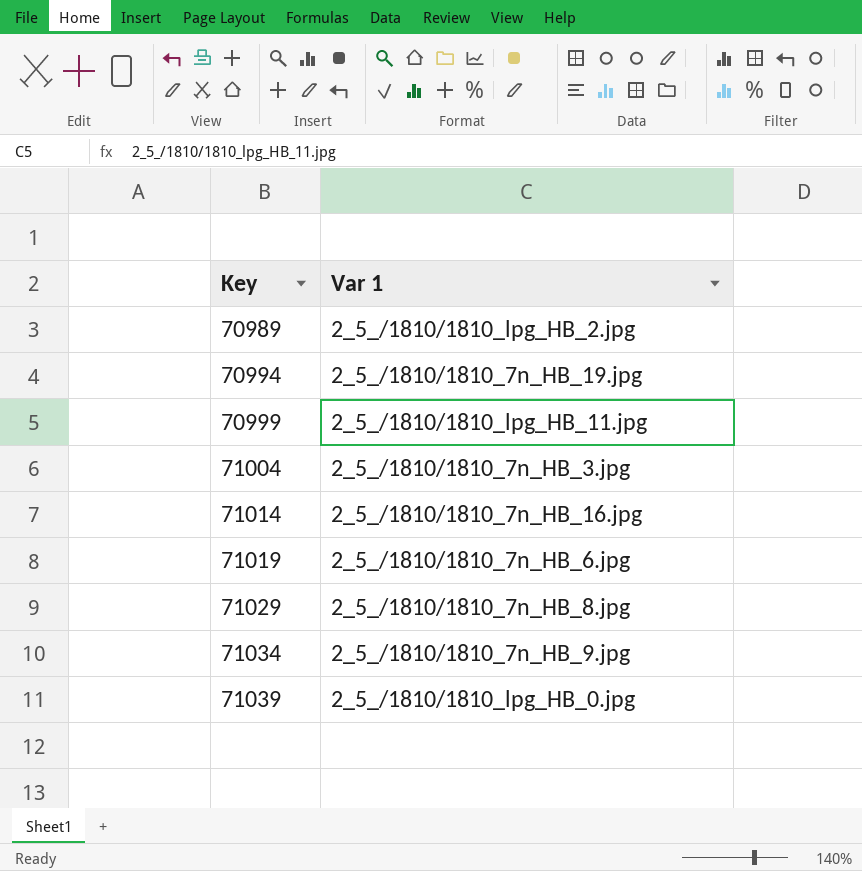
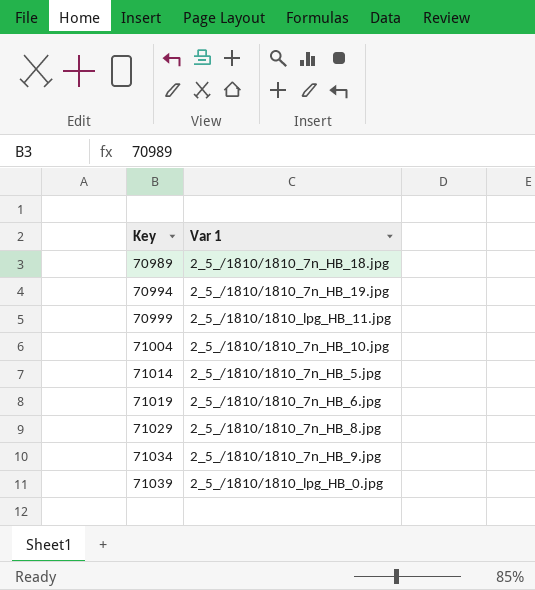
70989 | Var 1: 2_5_/1810/1810_lpg_HB_2.jpg -> 2_5_/1810/1810_7n_HB_18.jpg
71004 | Var 1: 2_5_/1810/1810_7n_HB_3.jpg -> 2_5_/1810/1810_7n_HB_10.jpg
71014 | Var 1: 2_5_/1810/1810_7n_HB_16.jpg -> 2_5_/1810/1810_7n_HB_5.jpg

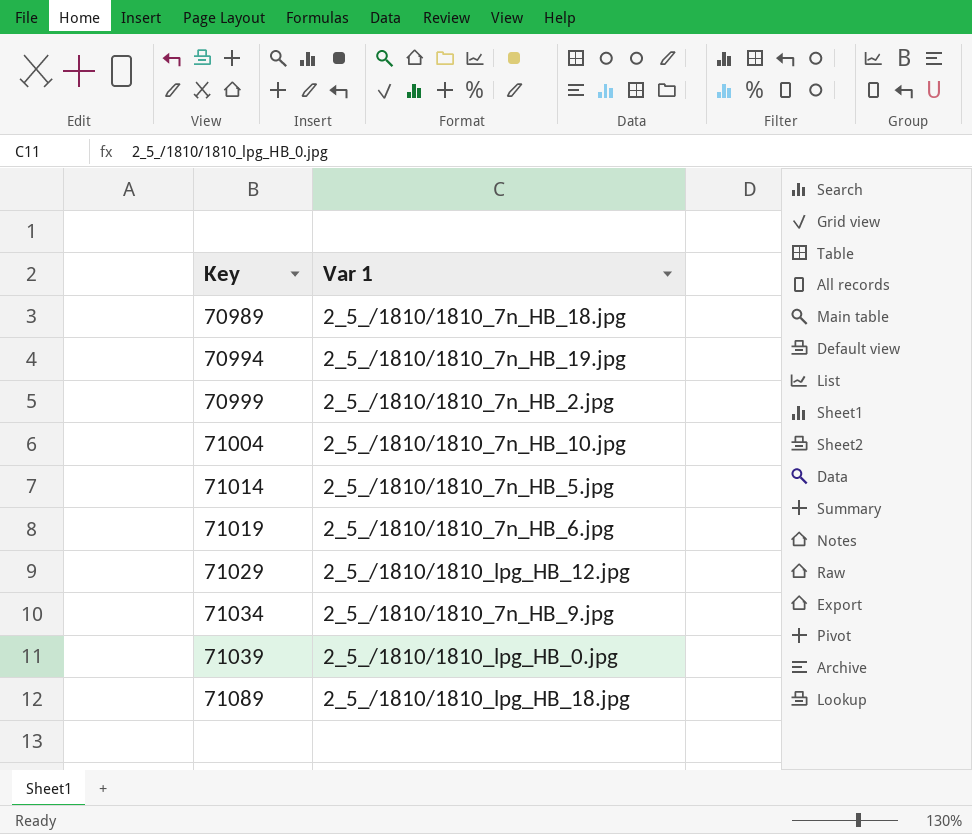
70999 | Var 1: 2_5_/1810/1810_lpg_HB_11.jpg -> 2_5_/1810/1810_7n_HB_2.jpg
71029 | Var 1: 2_5_/1810/1810_7n_HB_8.jpg -> 2_5_/1810/1810_lpg_HB_12.jpg
row 71089: none -> 2_5_/1810/1810_lpg_HB_18.jpg

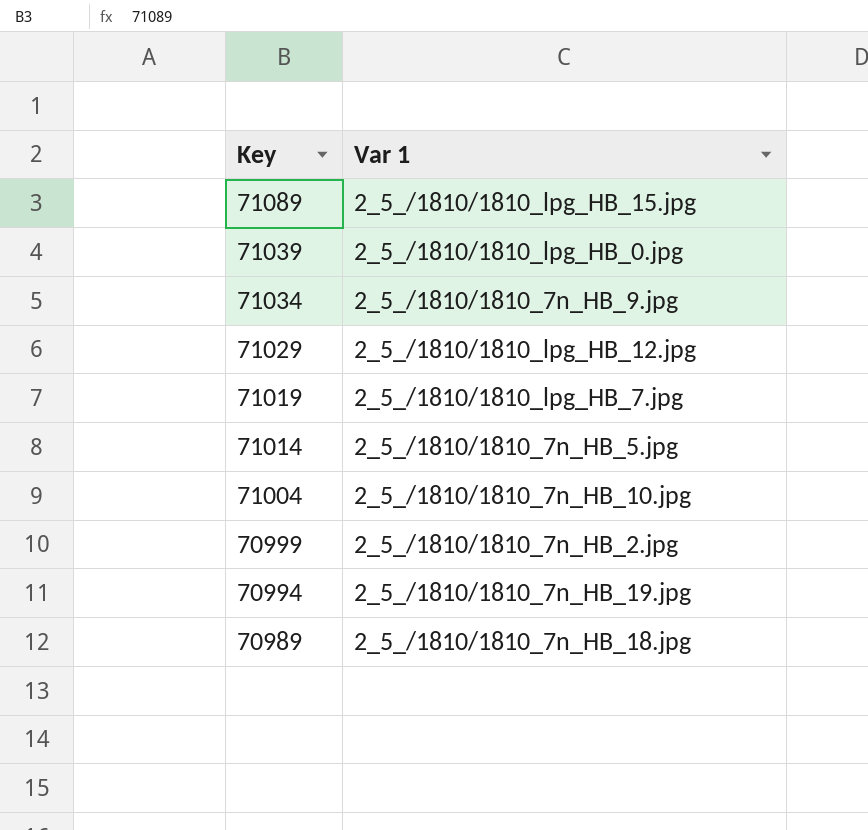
row order: Key ascending -> Key descending
71089 | Var 1: 2_5_/1810/1810_lpg_HB_18.jpg -> 2_5_/1810/1810_lpg_HB_15.jpg
71019 | Var 1: 2_5_/1810/1810_7n_HB_6.jpg -> 2_5_/1810/1810_lpg_HB_7.jpg

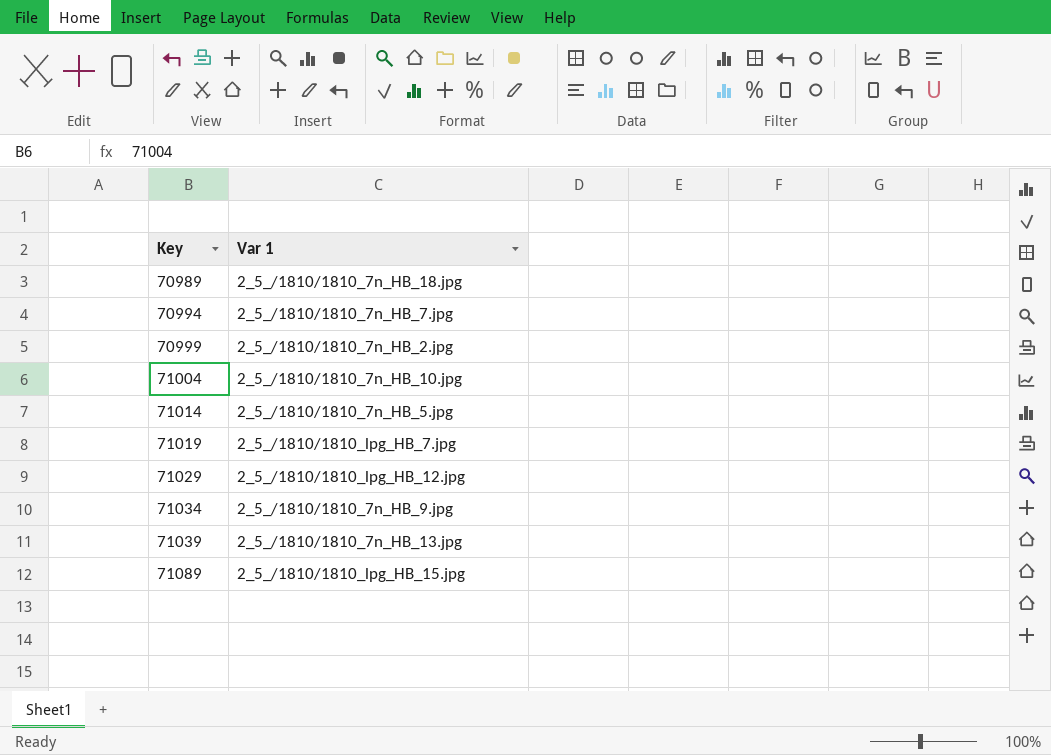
row order: Key descending -> Key ascending
70994 | Var 1: 2_5_/1810/1810_7n_HB_19.jpg -> 2_5_/1810/1810_7n_HB_7.jpg
71039 | Var 1: 2_5_/1810/1810_lpg_HB_0.jpg -> 2_5_/1810/1810_7n_HB_13.jpg

